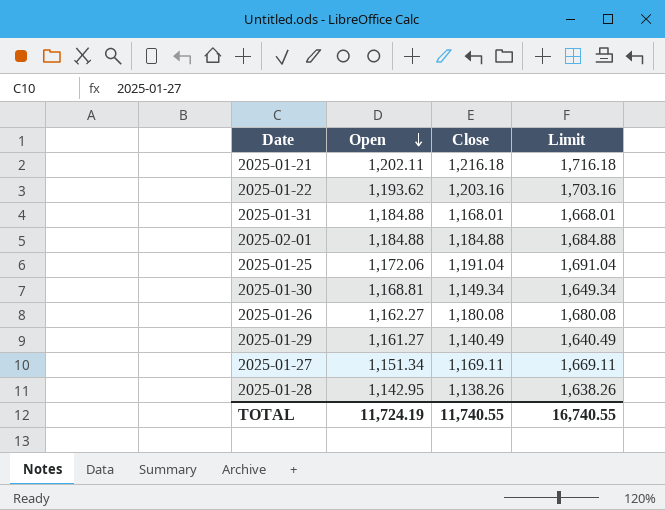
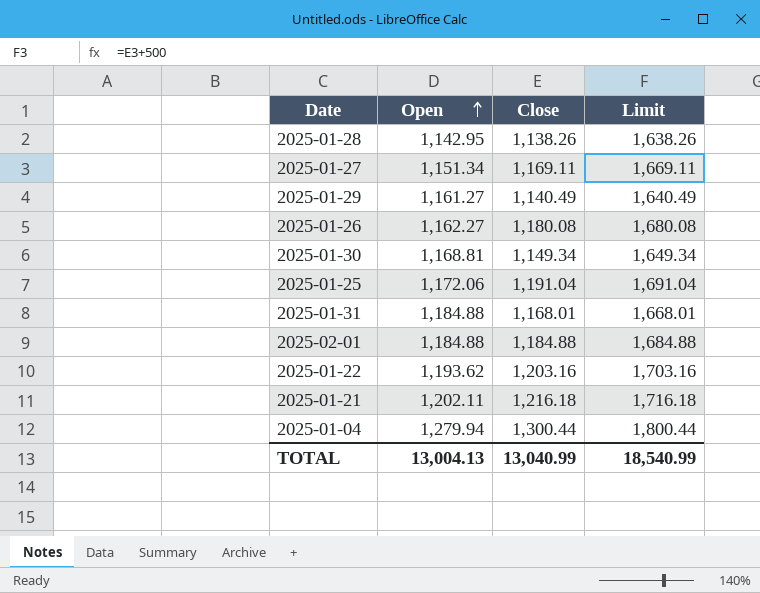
row order: Open descending -> Open ascending
row 2025-01-04: none -> 1,279.94 | 1,300.44 | 1,800.44
TOTAL | Open: 11,724.19 -> 13,004.13
TOTAL | Close: 11,740.55 -> 13,040.99
TOTAL | Limit: 16,740.55 -> 18,540.99

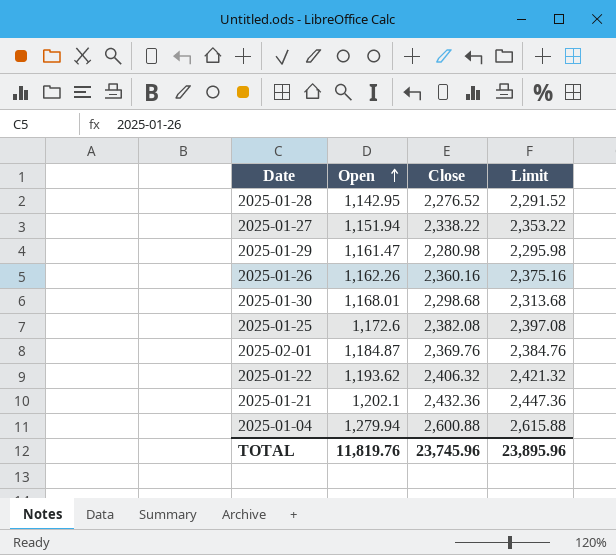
column Limit | formula: [Close] + 500 -> [Close] + 15
row 2025-01-31: 1,184.88 | 1,168.01 | 1,668.01 -> none
2025-01-28 | Close: 1,138.26 -> 2,276.52
2025-01-27 | Open: 1,151.34 -> 1,151.94
2025-01-27 | Close: 1,169.11 -> 2,338.22
2025-01-29 | Open: 1,161.27 -> 1,161.47
2025-01-29 | Close: 1,140.49 -> 2,280.98
2025-01-26 | Open: 1,162.27 -> 1,162.26
2025-01-26 | Close: 1,180.08 -> 2,360.16
2025-01-30 | Open: 1,168.81 -> 1,168.01
2025-01-30 | Close: 1,149.34 -> 2,298.68
2025-01-25 | Open: 1,172.06 -> 1,172.6
2025-01-25 | Close: 1,191.04 -> 2,382.08
2025-02-01 | Open: 1,184.88 -> 1,184.87
2025-02-01 | Close: 1,184.88 -> 2,369.76
2025-01-22 | Close: 1,203.16 -> 2,406.32
2025-01-21 | Open: 1,202.11 -> 1,202.1
2025-01-21 | Close: 1,216.18 -> 2,432.36
2025-01-04 | Close: 1,300.44 -> 2,600.88
TOTAL | Open: 13,004.13 -> 11,819.76
TOTAL | Close: 13,040.99 -> 23,745.96
TOTAL | Limit: 18,540.99 -> 23,895.96

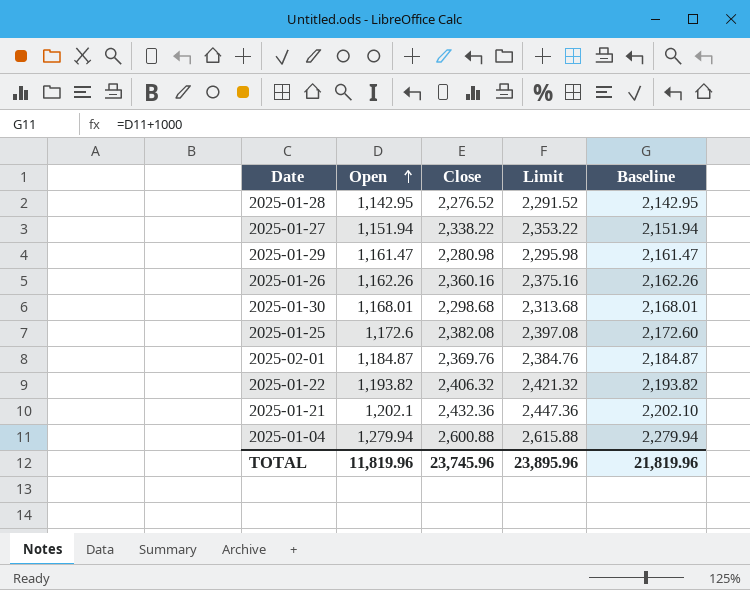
column Baseline | formula: none -> [Open] + 1000
2025-01-22 | Open: 1,193.62 -> 1,193.82
TOTAL | Open: 11,819.76 -> 11,819.96

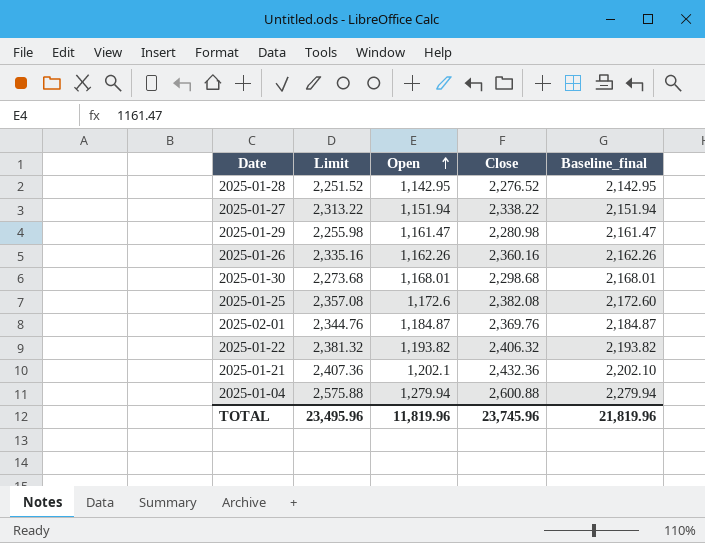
column Limit | formula: [Close] + 15 -> [Close] - 25
column Limit | position: 4 -> 2
column name: Baseline -> Baseline_final
TOTAL | Limit: 23,895.96 -> 23,495.96

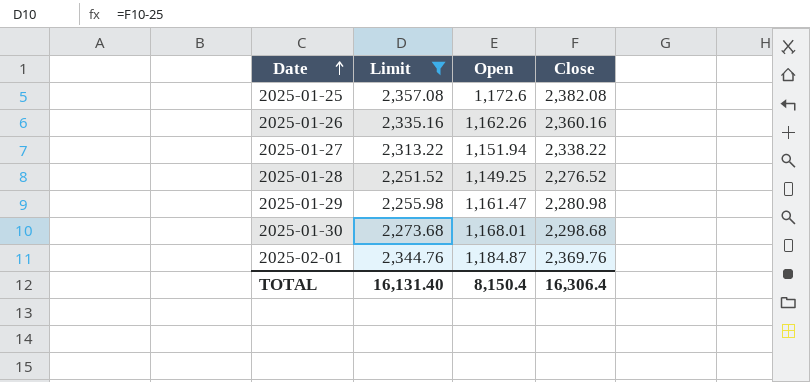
filter: none -> Limit <= 2,357.08
row order: Open ascending -> Date ascending
column Baseline_final | formula: [Open] + 1000 -> none
2025-01-28 | Open: 1,142.95 -> 1,149.25
TOTAL | Limit: 23,495.96 -> 16,131.40
TOTAL | Open: 11,819.96 -> 8,150.4
TOTAL | Close: 23,745.96 -> 16,306.4

